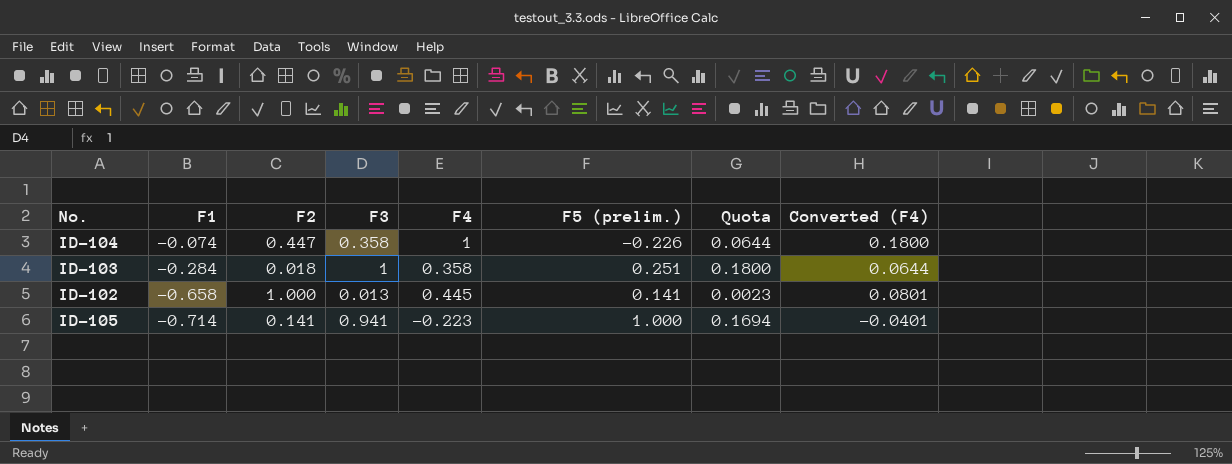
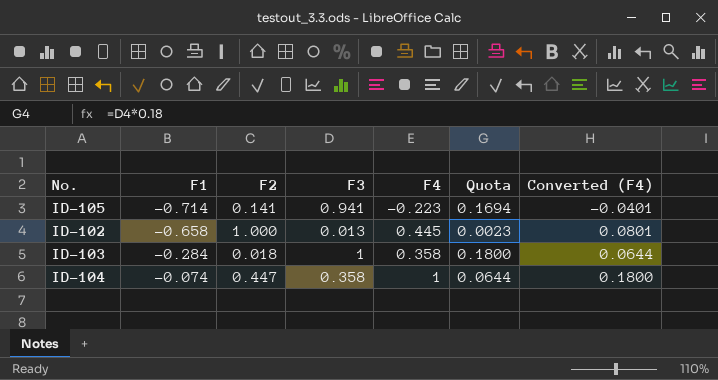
row order: F1 descending -> F1 ascending
column F5 (prelim.) | position: 6 -> none

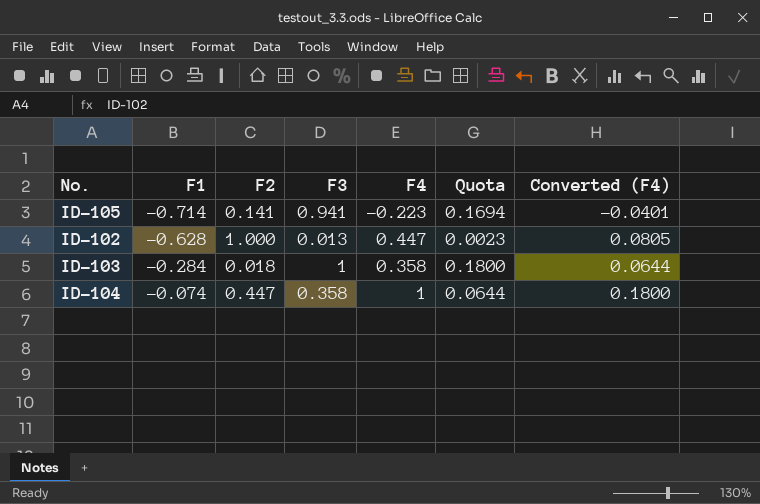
ID-102 | F1: -0.658 -> -0.628
ID-102 | F4: 0.445 -> 0.447
ID-102 | Converted (F4): 0.0801 -> 0.0805

